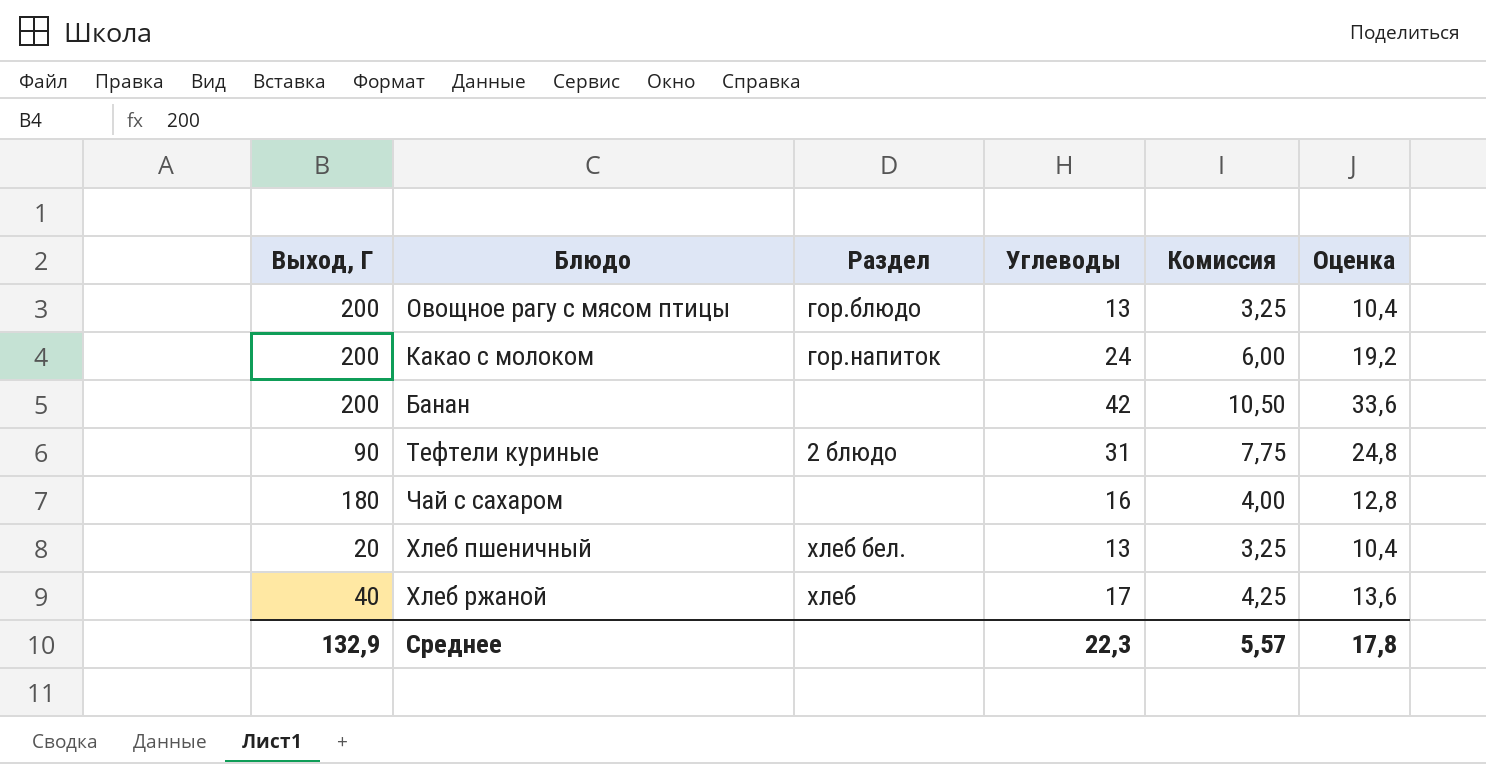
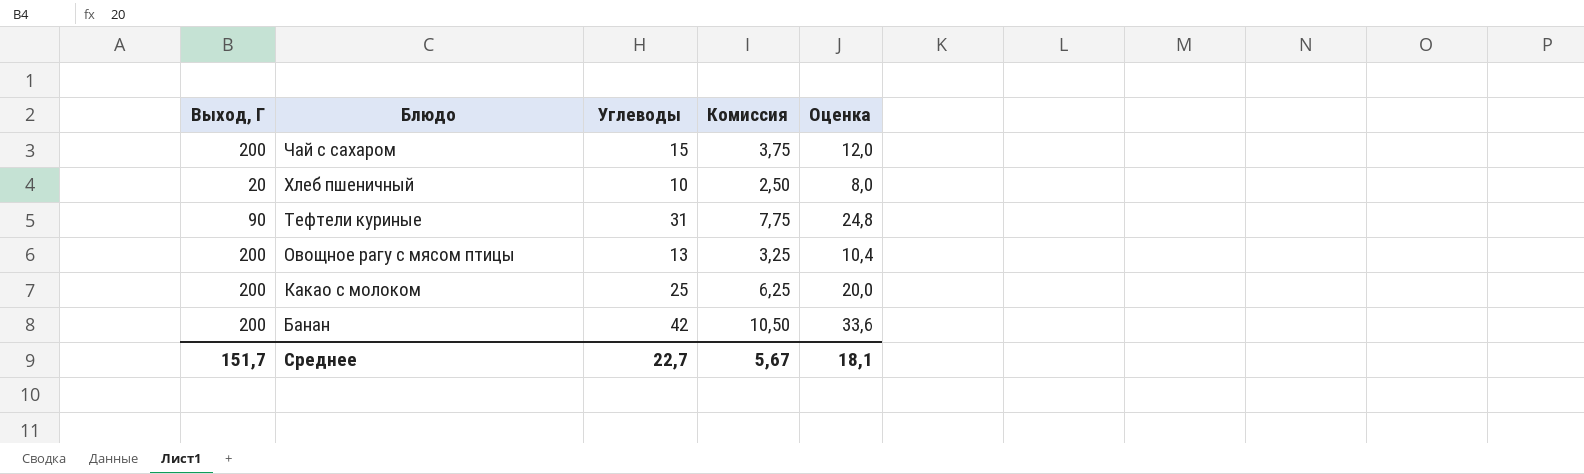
row order: none -> Блюдо descending
column Раздел | position: 3 -> none
row Хлеб ржаной: 40 | хлеб | 17 | 4,25 | 13,6 -> none
Чай с сахаром | Выход, Г: 180 -> 200
Чай с сахаром | Углеводы: 16 -> 15
Чай с сахаром | Комиссия: 4,00 -> 3,75
Чай с сахаром | Оценка: 12,8 -> 12,0
Хлеб пшеничный | Углеводы: 13 -> 10
Хлеб пшеничный | Комиссия: 3,25 -> 2,50
Хлеб пшеничный | Оценка: 10,4 -> 8,0
Какао с молоком | Углеводы: 24 -> 25
Какао с молоком | Комиссия: 6,00 -> 6,25
Какао с молоком | Оценка: 19,2 -> 20,0
Среднее | Выход, Г: 132,9 -> 151,7
Среднее | Углеводы: 22,3 -> 22,7
Среднее | Комиссия: 5,57 -> 5,67
Среднее | Оценка: 17,8 -> 18,1

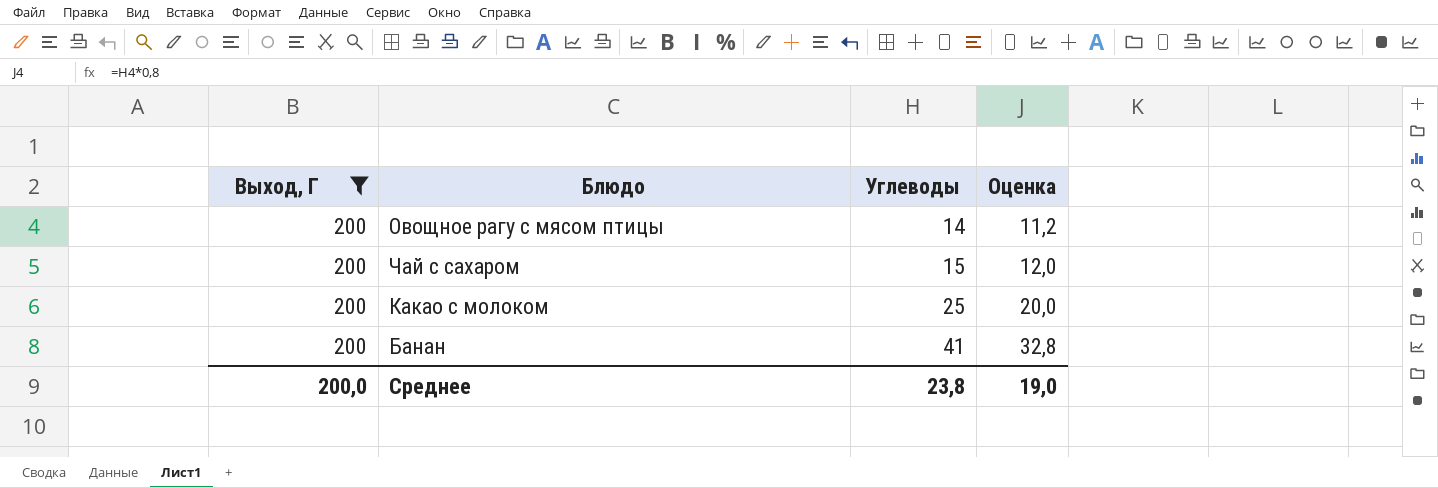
filter: none -> Выход, Г = 200
row order: Блюдо descending -> Углеводы ascending
column Комиссия | formula: [Углеводы] * 0,25 -> none
Овощное рагу с мясом птицы | Углеводы: 13 -> 14
Овощное рагу с мясом птицы | Оценка: 10,4 -> 11,2
Банан | Углеводы: 42 -> 41
Банан | Оценка: 33,6 -> 32,8
Среднее | Выход, Г: 151,7 -> 200,0
Среднее | Углеводы: 22,7 -> 23,8
Среднее | Оценка: 18,1 -> 19,0

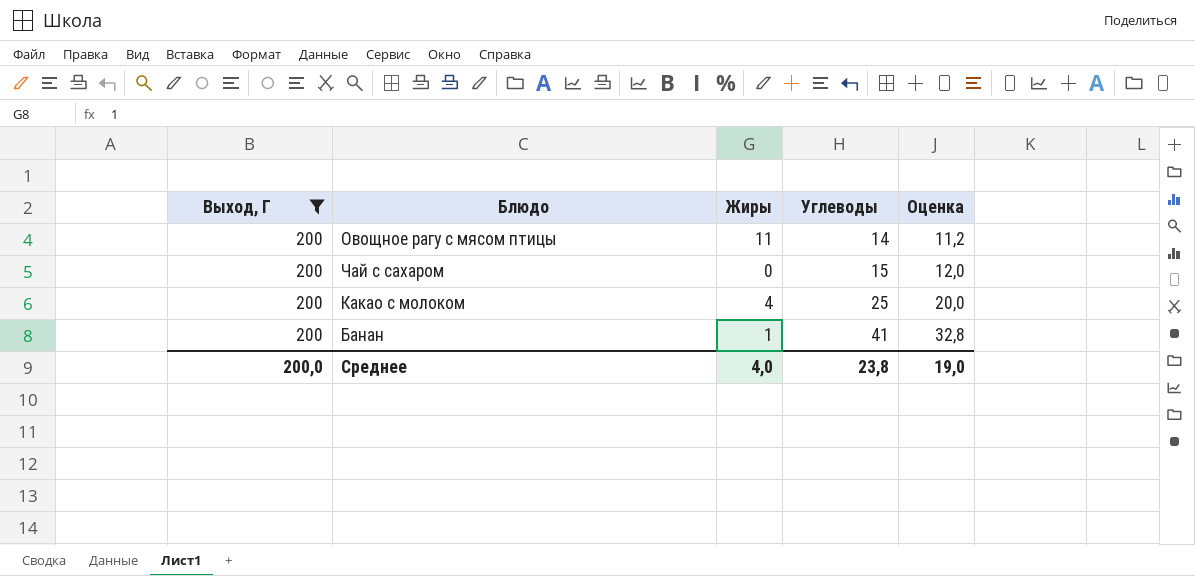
column Жиры | position: none -> 3

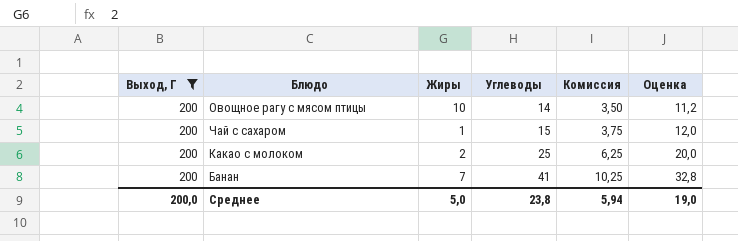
column Комиссия | formula: none -> [Углеводы] * 0,25
Овощное рагу с мясом птицы | Жиры: 11 -> 10
Чай с сахаром | Жиры: 0 -> 1
Какао с молоком | Жиры: 4 -> 2
Банан | Жиры: 1 -> 7
Среднее | Жиры: 4,0 -> 5,0

